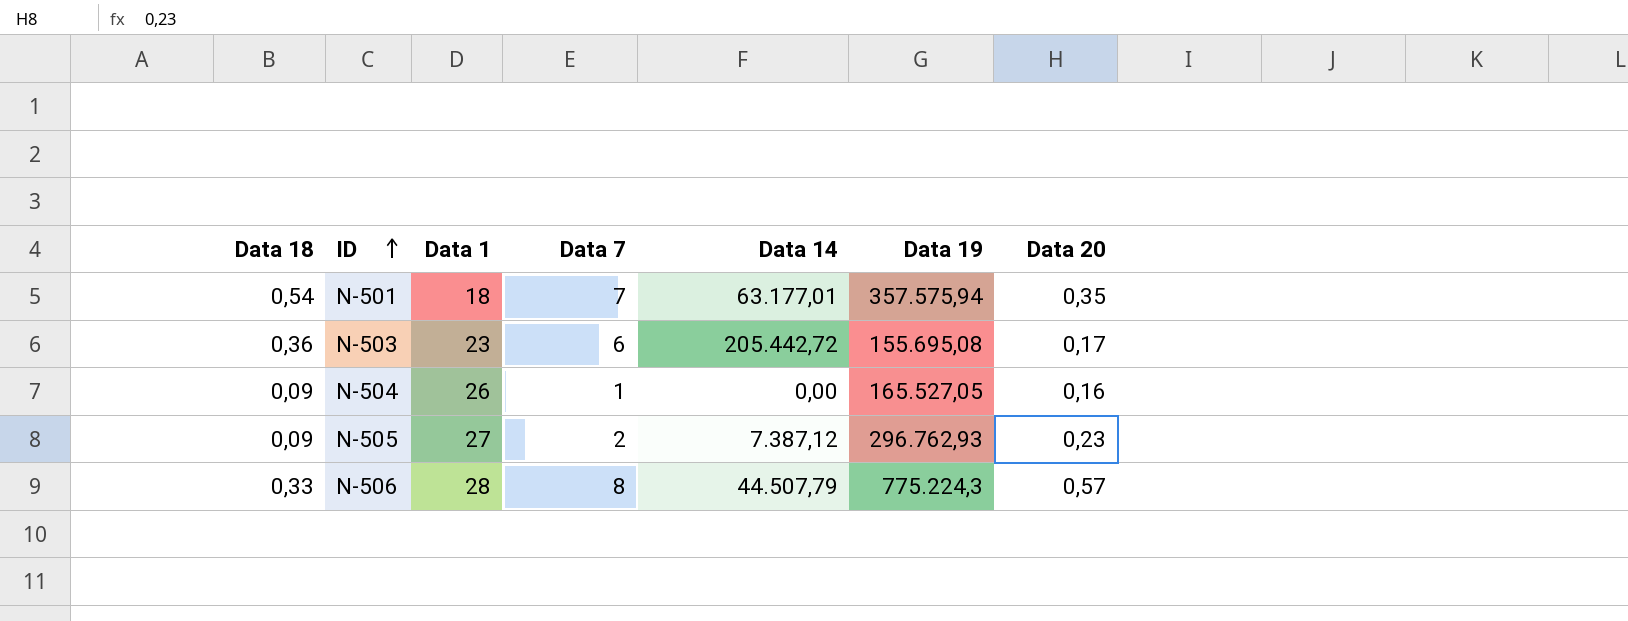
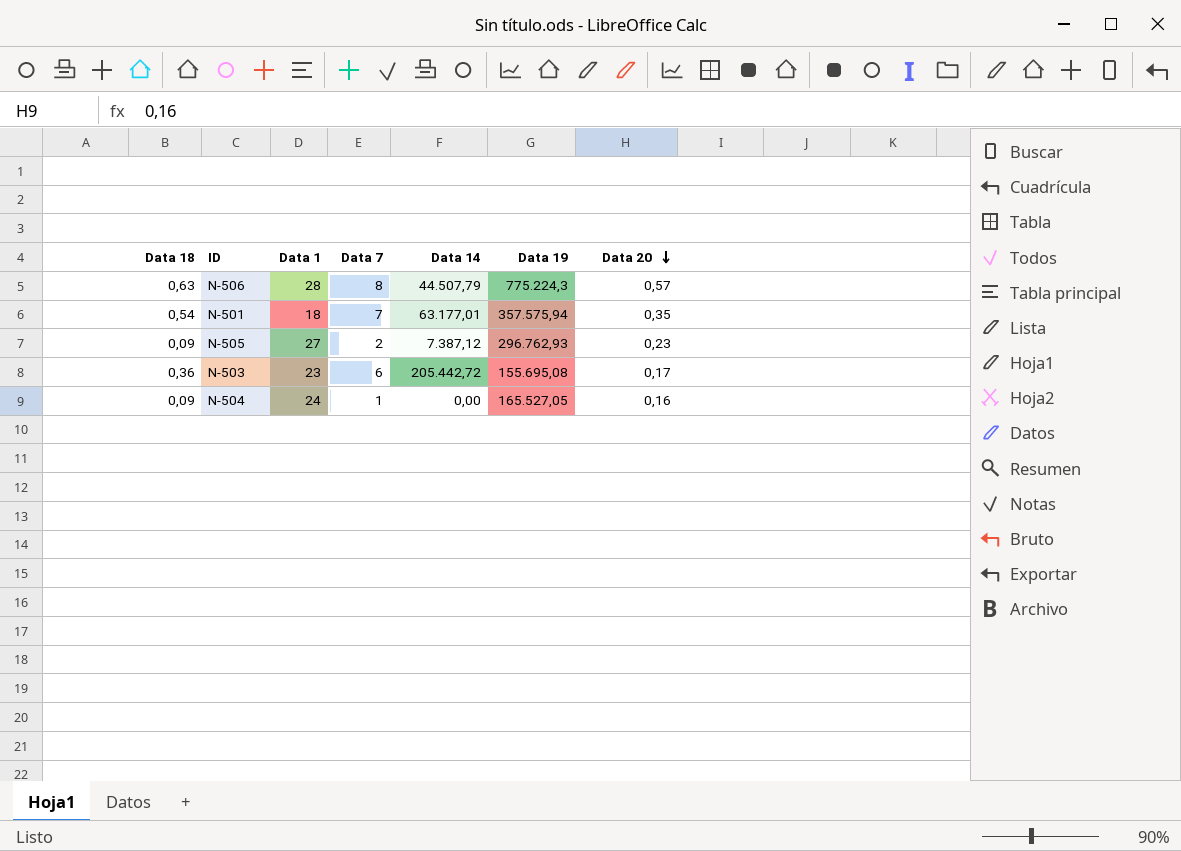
row order: ID ascending -> Data 20 descending
N-506 | Data 18: 0,33 -> 0,63
N-504 | Data 1: 26 -> 24

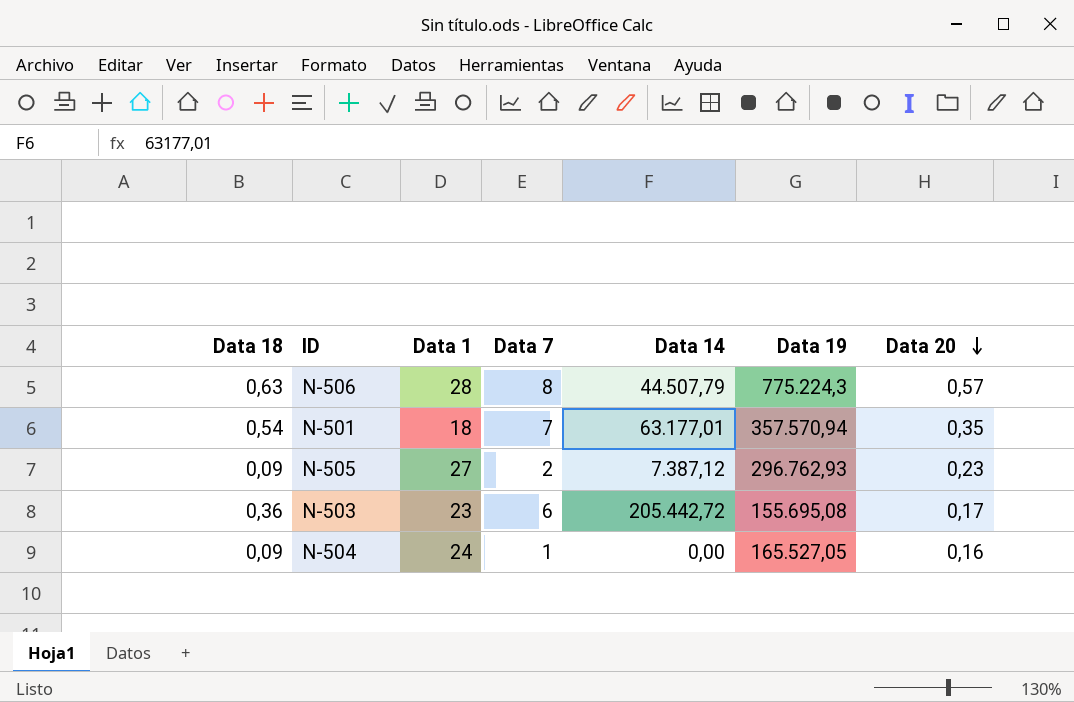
N-501 | Data 19: 357.575,94 -> 357.570,94

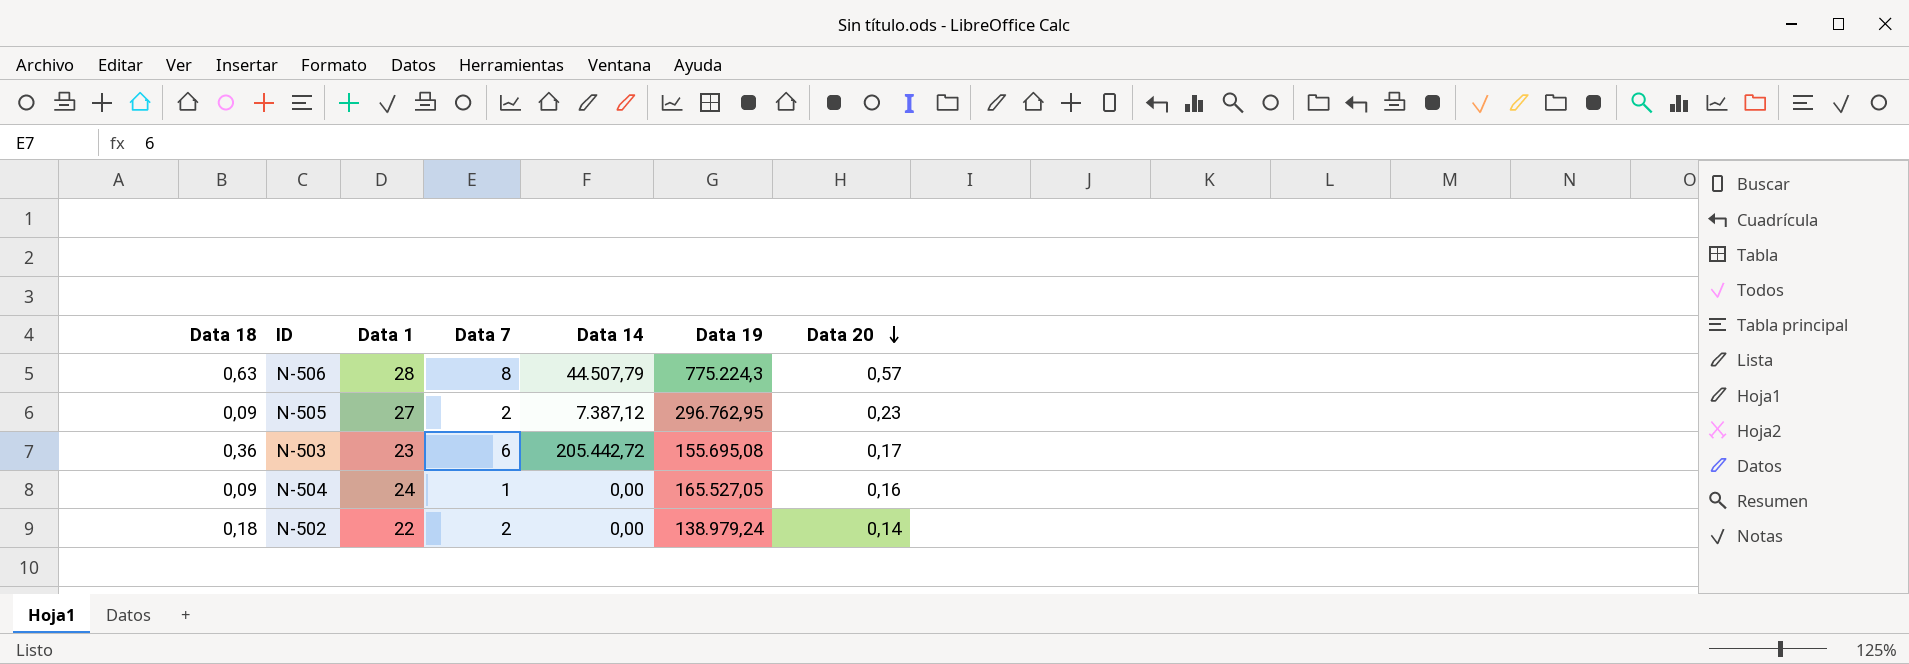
row N-501: 0,54 | 18 | 7 | 63.177,01 | 357.570,94 | 0,35 -> none
N-505 | Data 19: 296.762,93 -> 296.762,95
row N-502: none -> 0,18 | 22 | 2 | 0,00 | 138.979,24 | 0,14

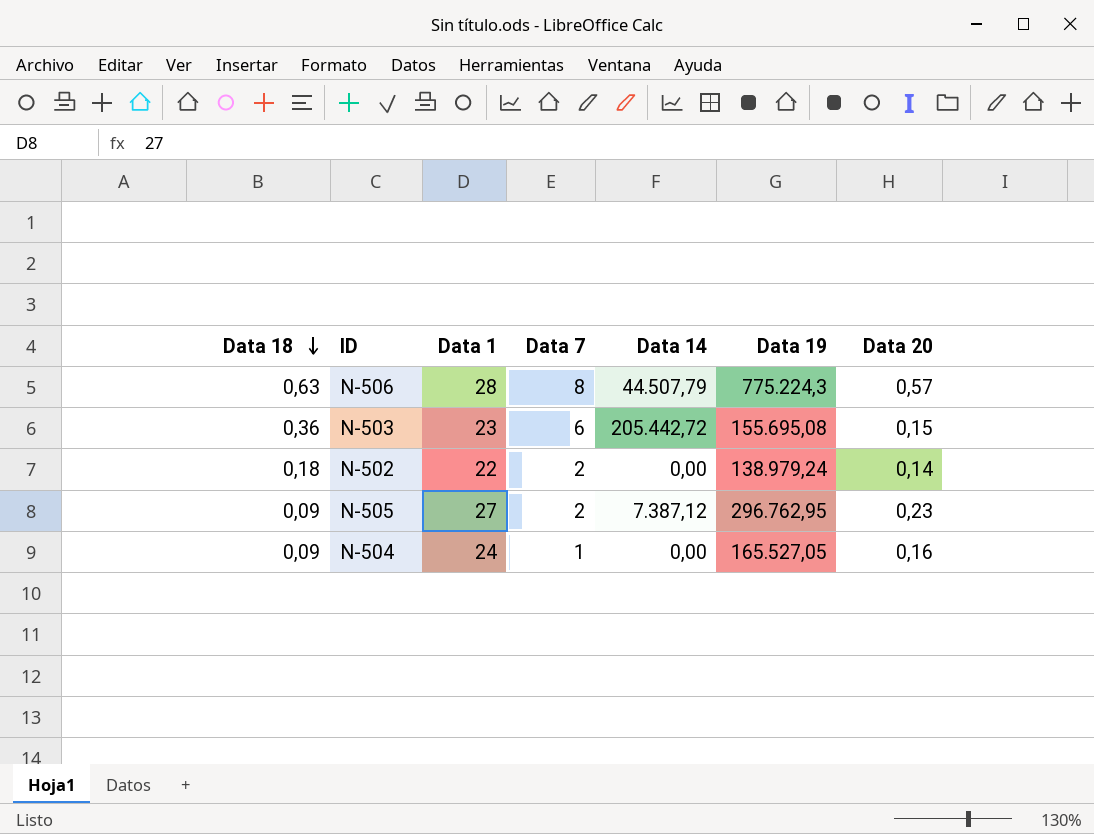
row order: Data 20 descending -> Data 18 descending
N-503 | Data 20: 0,17 -> 0,15

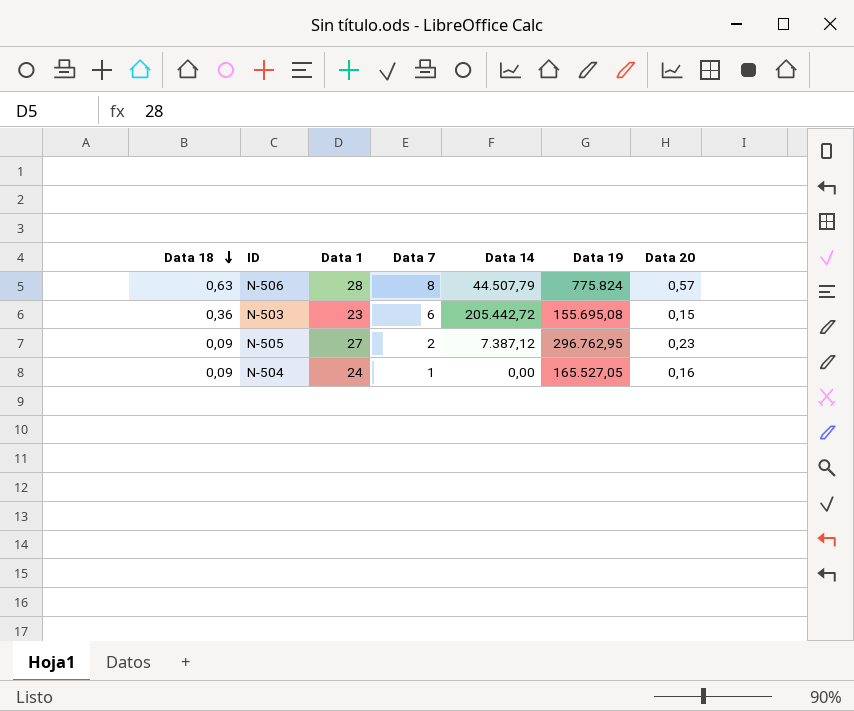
row N-502: 0,18 | 22 | 2 | 0,00 | 138.979,24 | 0,14 -> none
N-506 | Data 19: 775.224,3 -> 775.824

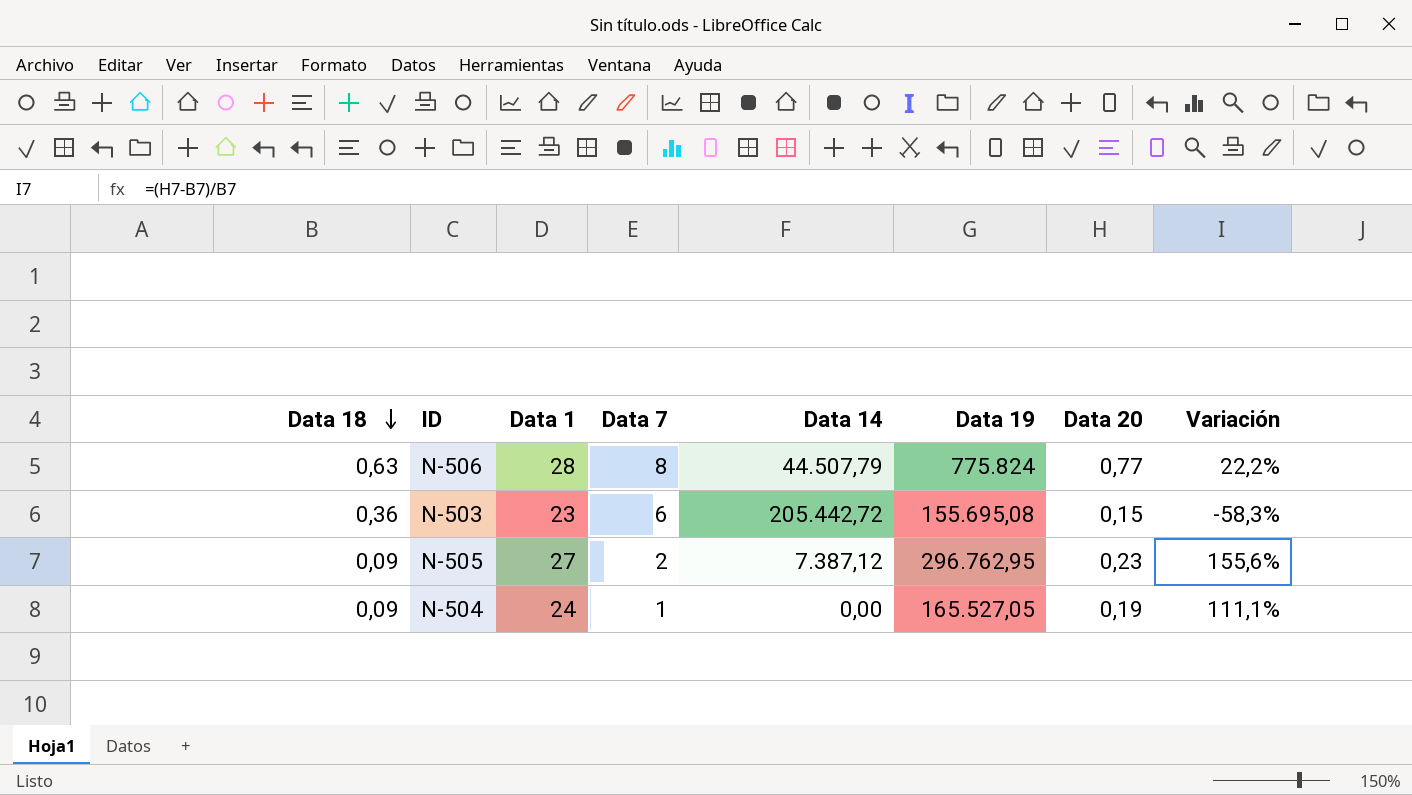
column Variación | formula: none -> ([Data 20] - [Data 18]) / [Data 18]
N-506 | Data 20: 0,57 -> 0,77
N-504 | Data 20: 0,16 -> 0,19

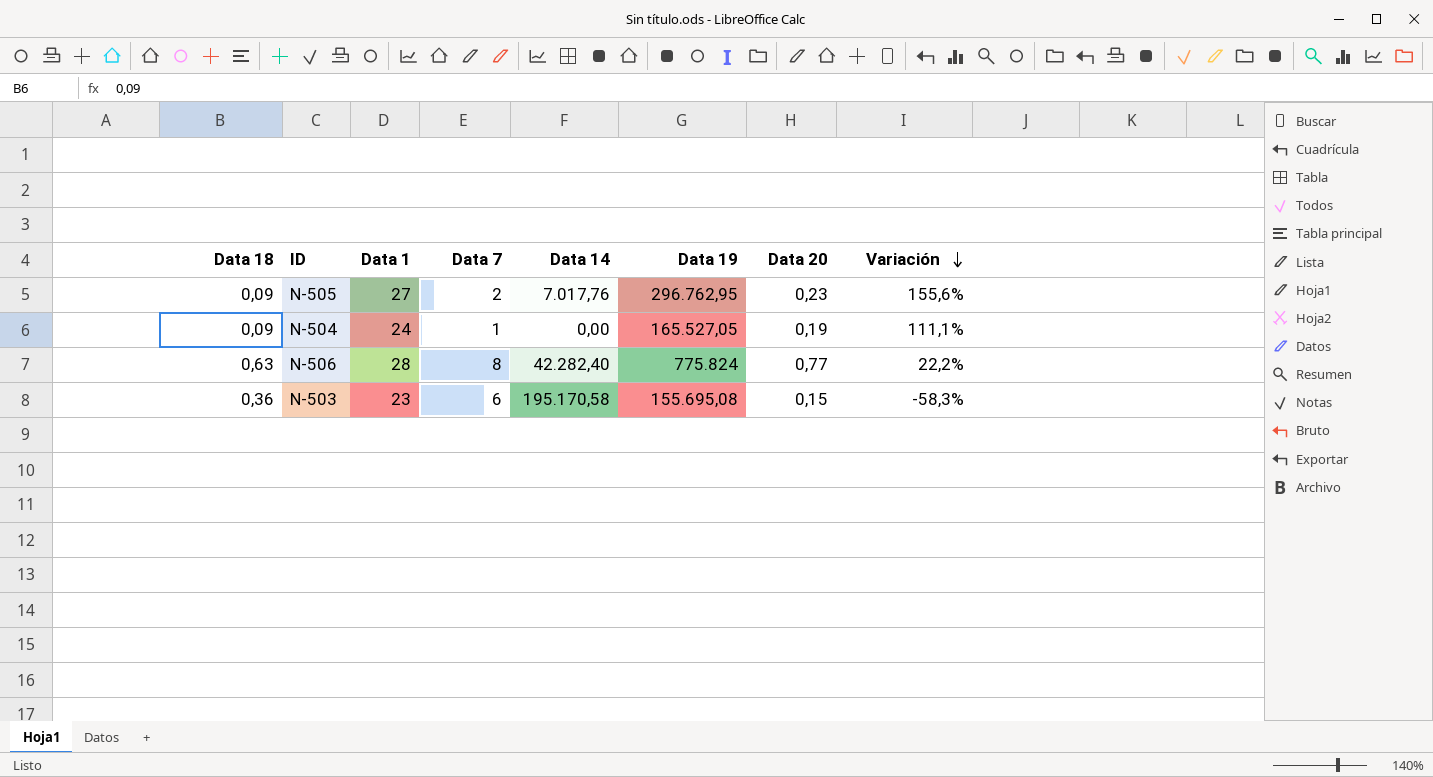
row order: Data 18 descending -> Variación descending
N-505 | Data 14: 7.387,12 -> 7.017,76
N-506 | Data 14: 44.507,79 -> 42.282,40
N-503 | Data 14: 205.442,72 -> 195.170,58

